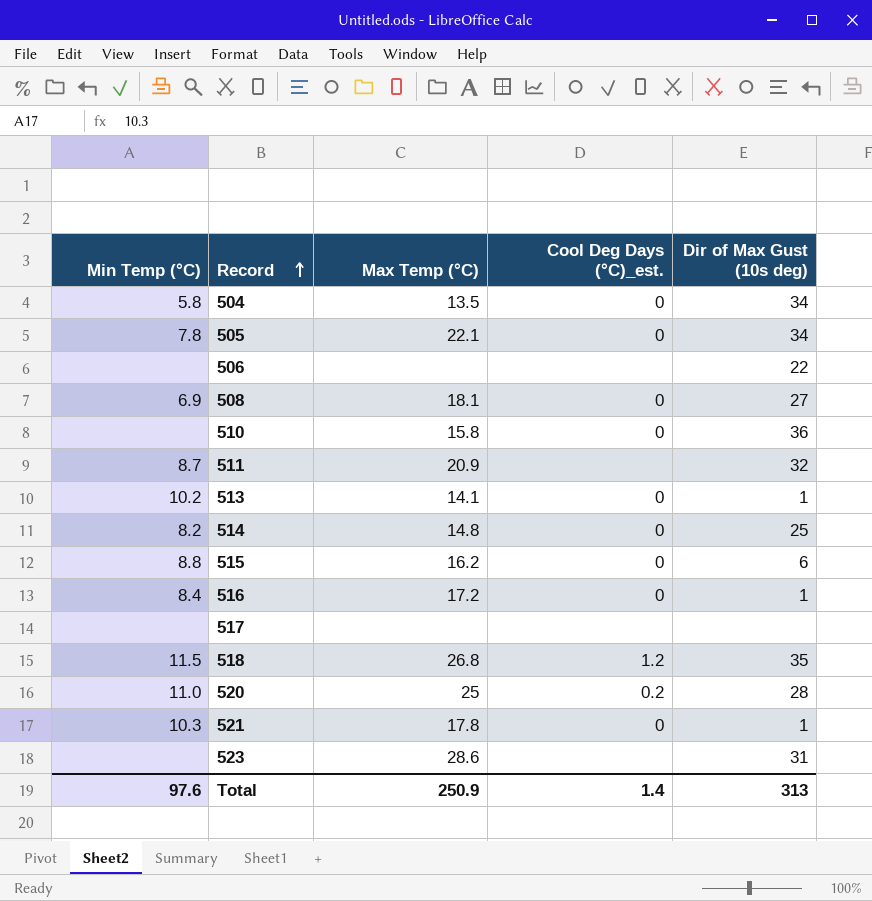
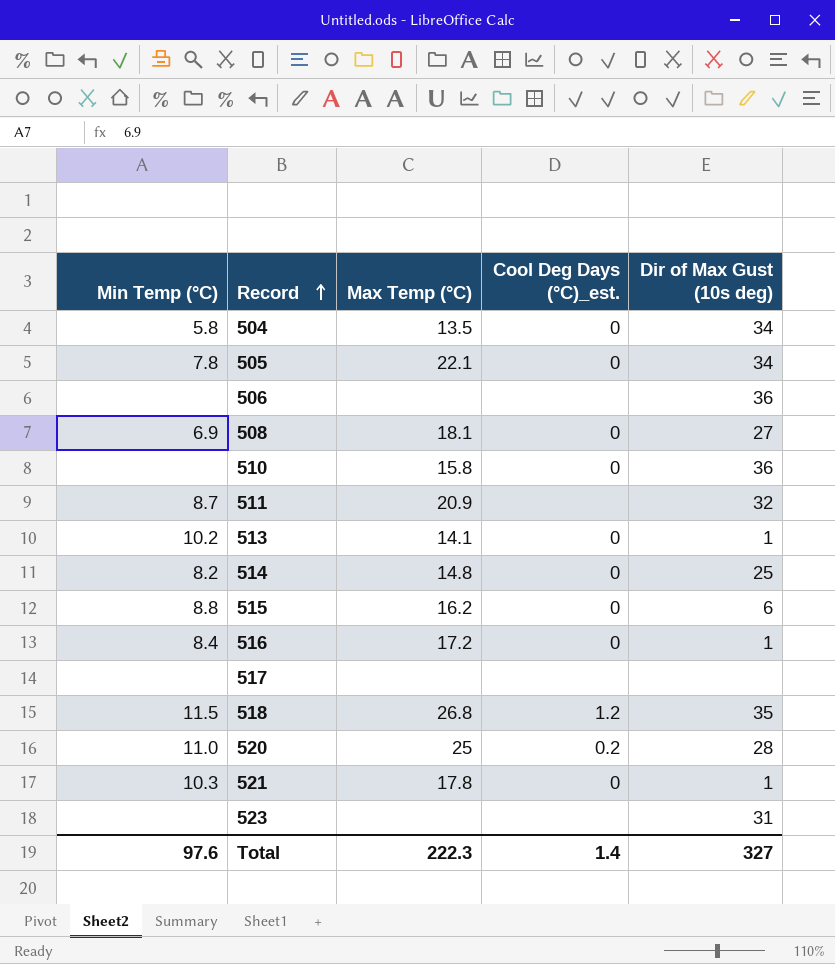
506 | Dir of Max Gust (10s deg): 22 -> 36
523 | Max Temp (°C): 28.6 -> none
Total | Max Temp (°C): 250.9 -> 222.3
Total | Dir of Max Gust (10s deg): 313 -> 327

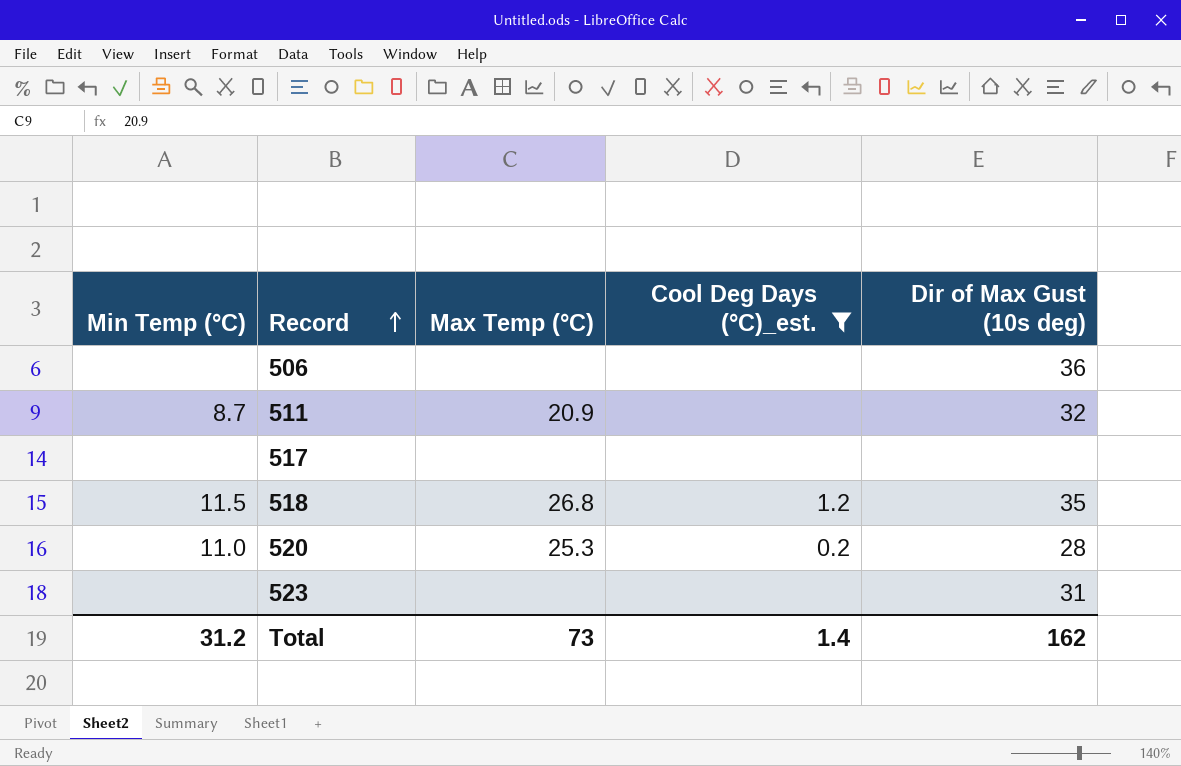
filter: none -> Cool Deg Days (°C)_est. != 0
520 | Max Temp (°C): 25 -> 25.3
Total | Min Temp (°C): 97.6 -> 31.2
Total | Max Temp (°C): 222.3 -> 73
Total | Dir of Max Gust (10s deg): 327 -> 162

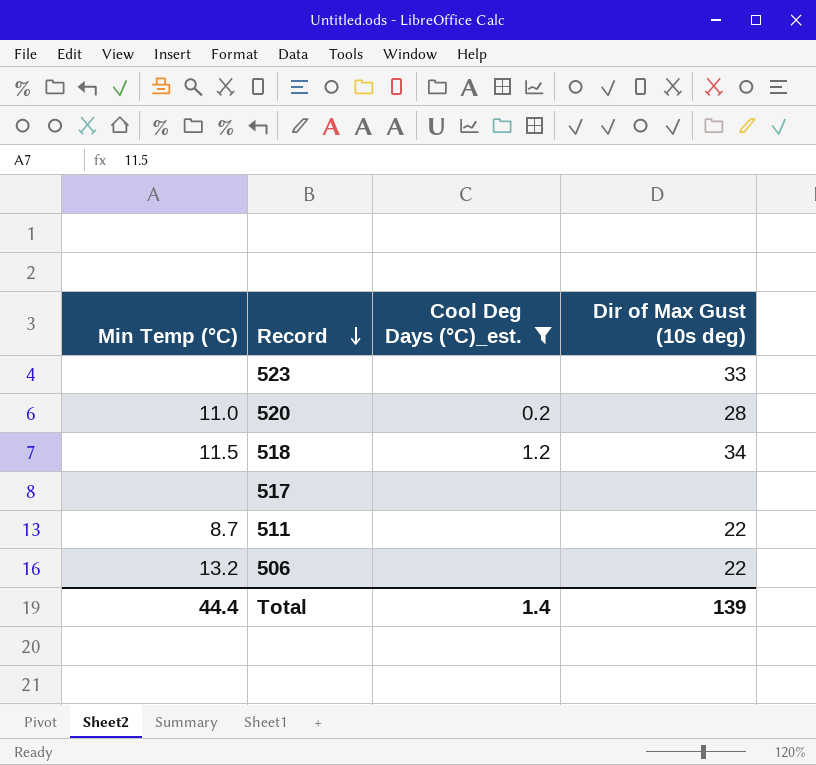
row order: Record ascending -> Record descending
column Max Temp (°C) | position: 3 -> none
523 | Dir of Max Gust (10s deg): 31 -> 33
518 | Dir of Max Gust (10s deg): 35 -> 34
511 | Dir of Max Gust (10s deg): 32 -> 22
506 | Min Temp (°C): none -> 13.2
506 | Dir of Max Gust (10s deg): 36 -> 22
Total | Min Temp (°C): 31.2 -> 44.4
Total | Dir of Max Gust (10s deg): 162 -> 139

